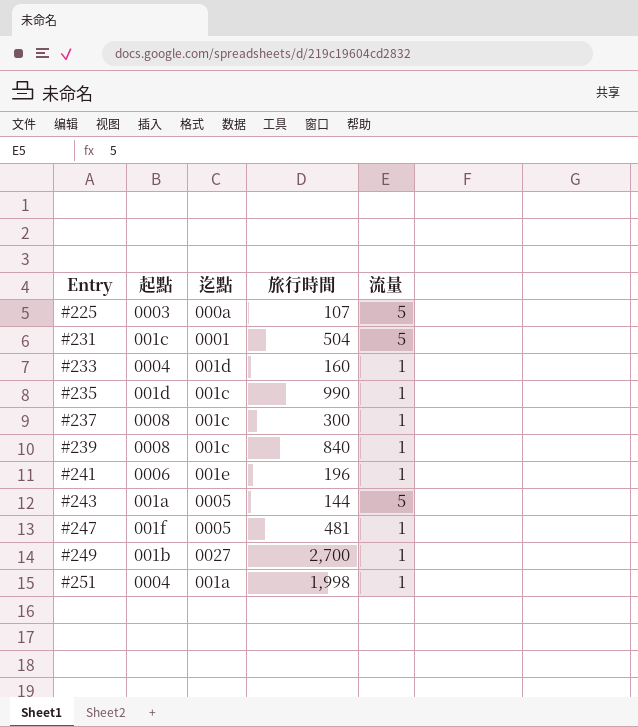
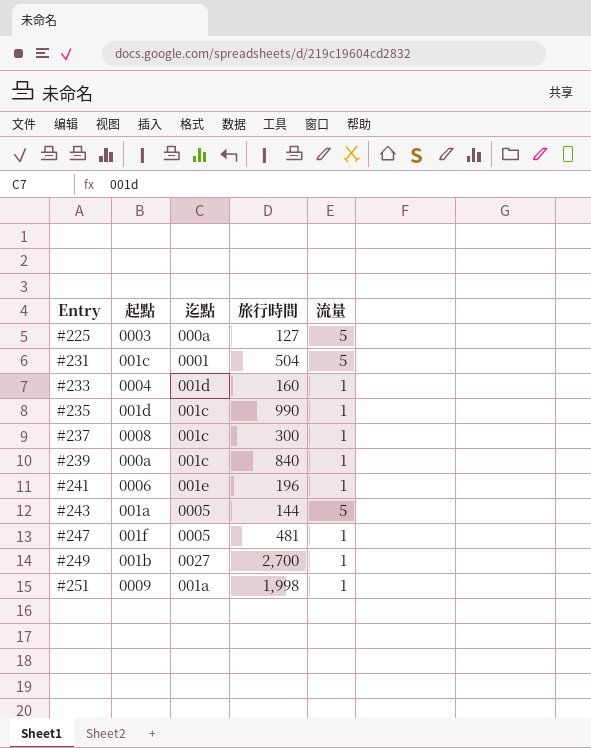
#225 | 旅行時間: 107 -> 127
#239 | 起點: 0008 -> 000a
#251 | 起點: 0004 -> 0009

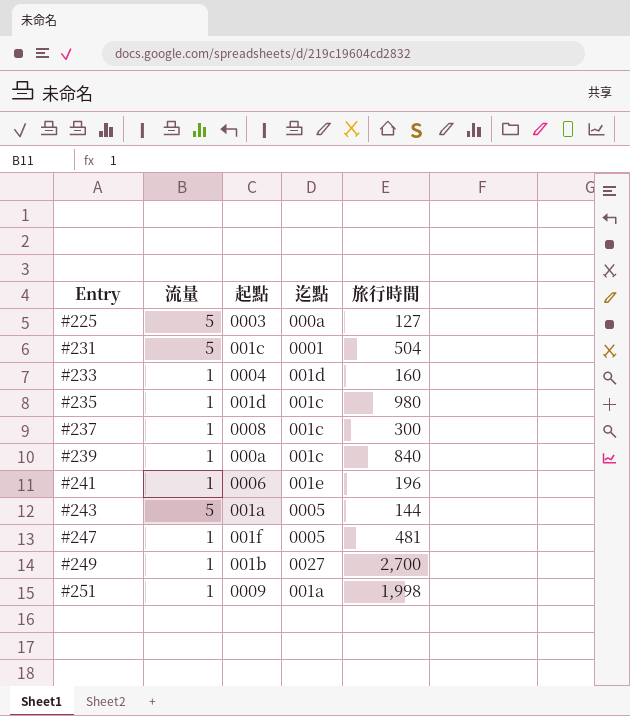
column 流量 | position: 5 -> 2
#235 | 旅行時間: 990 -> 980

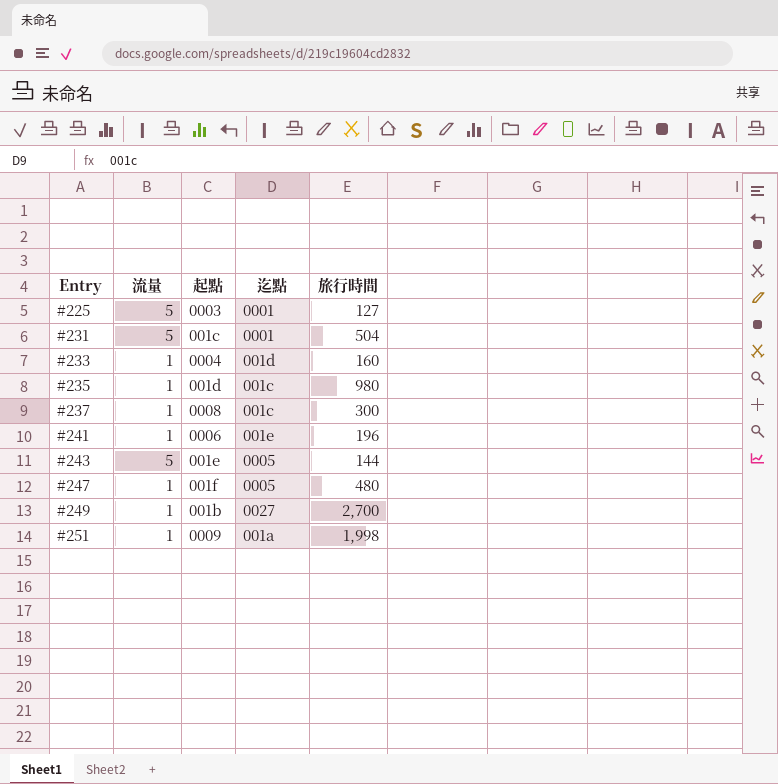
row #239: 1 | 000a | 001c | 840 -> none
#225 | 迄點: 000a -> 0001
#243 | 起點: 001a -> 001e
#247 | 旅行時間: 481 -> 480

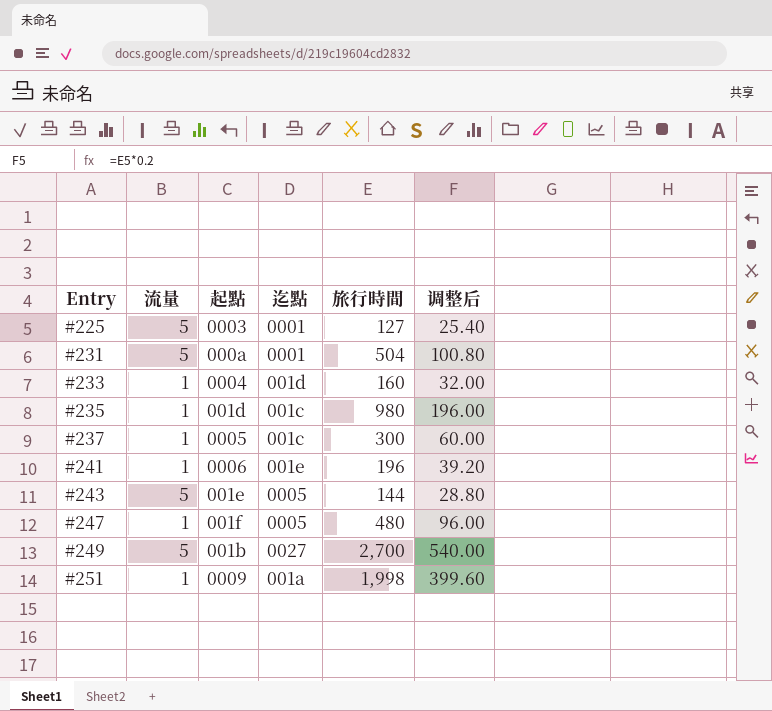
column 调整后 | formula: none -> [旅行時間] * 0.2
#231 | 起點: 001c -> 000a
#237 | 起點: 0008 -> 0005
#249 | 流量: 1 -> 5

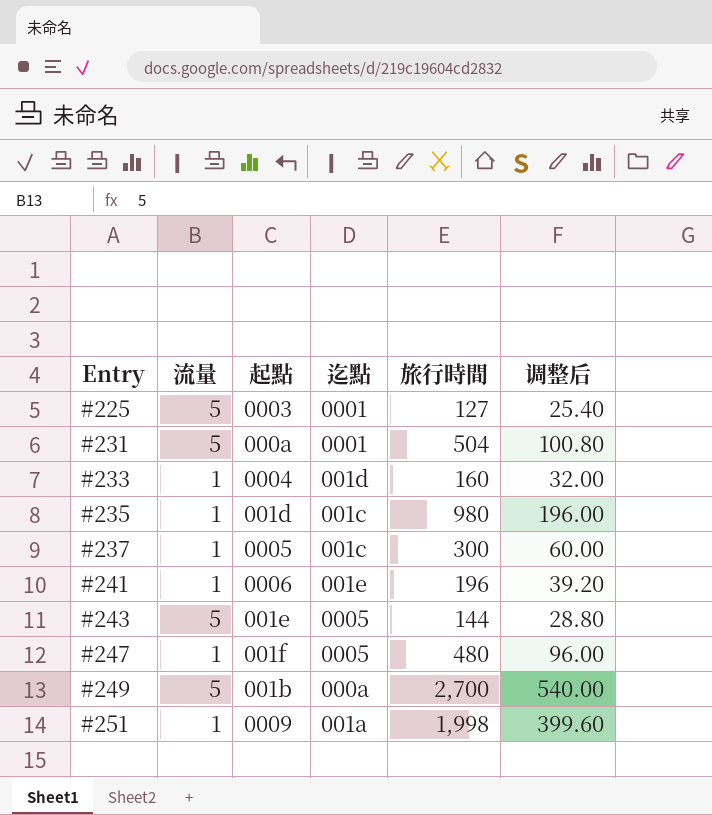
#249 | 迄點: 0027 -> 000a

